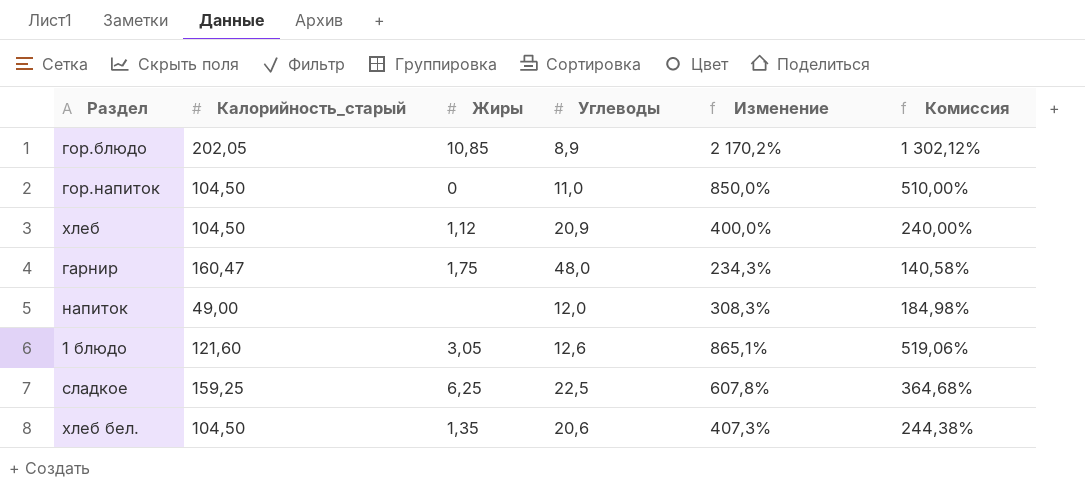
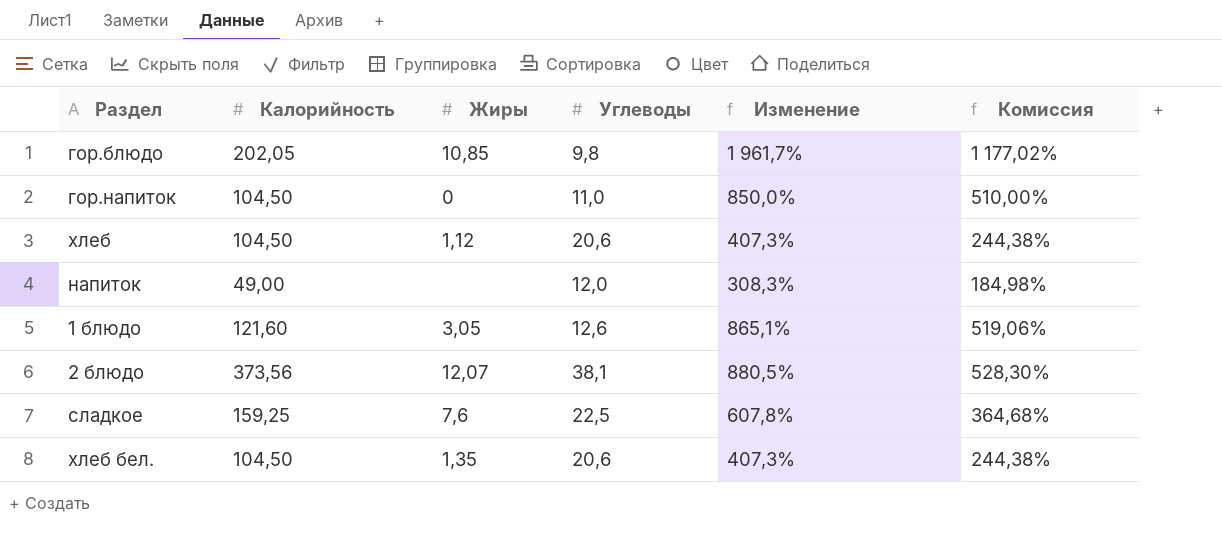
column name: Калорийность_старый -> Калорийность
row гарнир: 160,47 | 1,75 | 48,0 | 234,3% | 140,58% -> none
гор.блюдо | Углеводы: 8,9 -> 9,8
гор.блюдо | Изменение: 2 170,2% -> 1 961,7%
гор.блюдо | Комиссия: 1 302,12% -> 1 177,02%
хлеб | Углеводы: 20,9 -> 20,6
хлеб | Изменение: 400,0% -> 407,3%
хлеб | Комиссия: 240,00% -> 244,38%
row 2 блюдо: none -> 373,56 | 12,07 | 38,1 | 880,5% | 528,30%
сладкое | Жиры: 6,25 -> 7,6

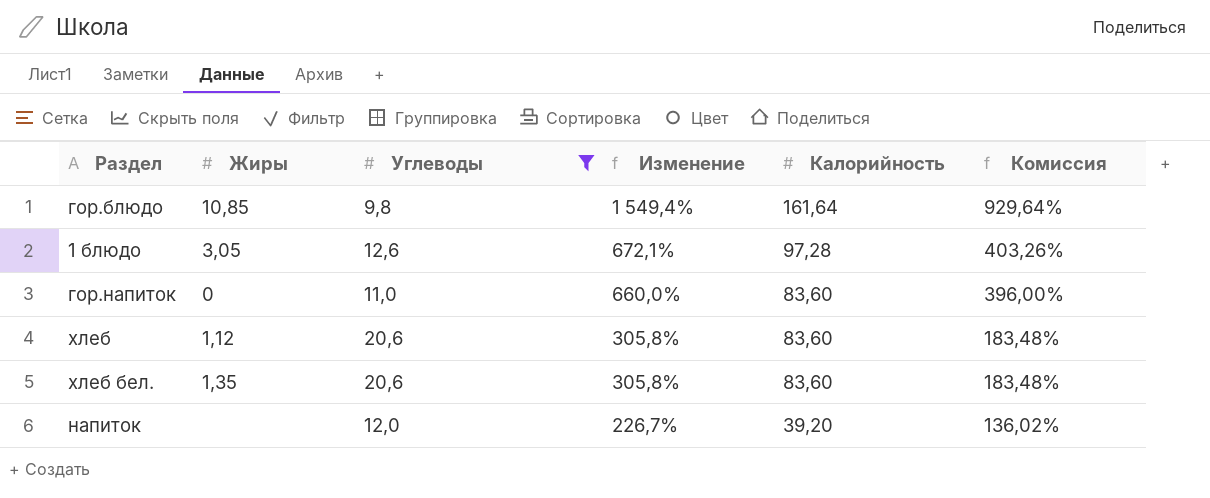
filter: none -> Углеводы <= 20,6
row order: none -> Изменение descending
column Калорийность | position: 2 -> 5
гор.блюдо | Изменение: 1 961,7% -> 1 549,4%
гор.блюдо | Калорийность: 202,05 -> 161,64
гор.блюдо | Комиссия: 1 177,02% -> 929,64%
1 блюдо | Изменение: 865,1% -> 672,1%
1 блюдо | Калорийность: 121,60 -> 97,28
1 блюдо | Комиссия: 519,06% -> 403,26%
гор.напиток | Изменение: 850,0% -> 660,0%
гор.напиток | Калорийность: 104,50 -> 83,60
гор.напиток | Комиссия: 510,00% -> 396,00%
хлеб | Изменение: 407,3% -> 305,8%
хлеб | Калорийность: 104,50 -> 83,60
хлеб | Комиссия: 244,38% -> 183,48%
хлеб бел. | Изменение: 407,3% -> 305,8%
хлеб бел. | Калорийность: 104,50 -> 83,60
хлеб бел. | Комиссия: 244,38% -> 183,48%
напиток | Изменение: 308,3% -> 226,7%
напиток | Калорийность: 49,00 -> 39,20
напиток | Комиссия: 184,98% -> 136,02%

